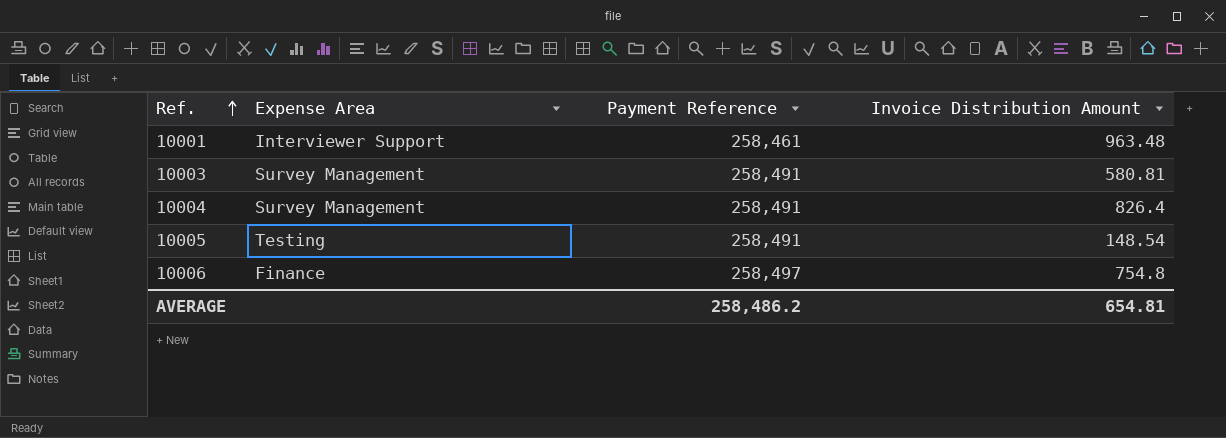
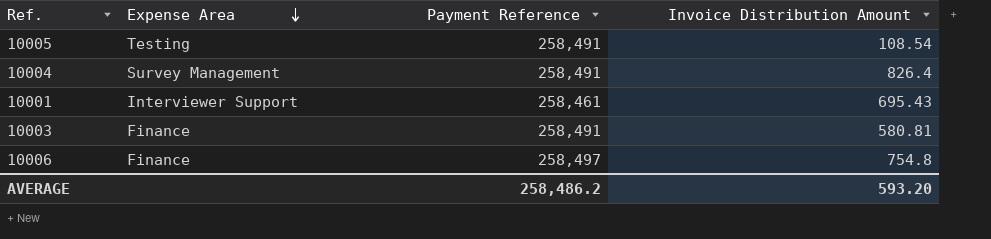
row order: Ref. ascending -> Expense Area descending
10005 | Invoice Distribution Amount: 148.54 -> 108.54
10001 | Invoice Distribution Amount: 963.48 -> 695.43
10003 | Expense Area: Survey Management -> Finance
AVERAGE | Invoice Distribution Amount: 654.81 -> 593.20

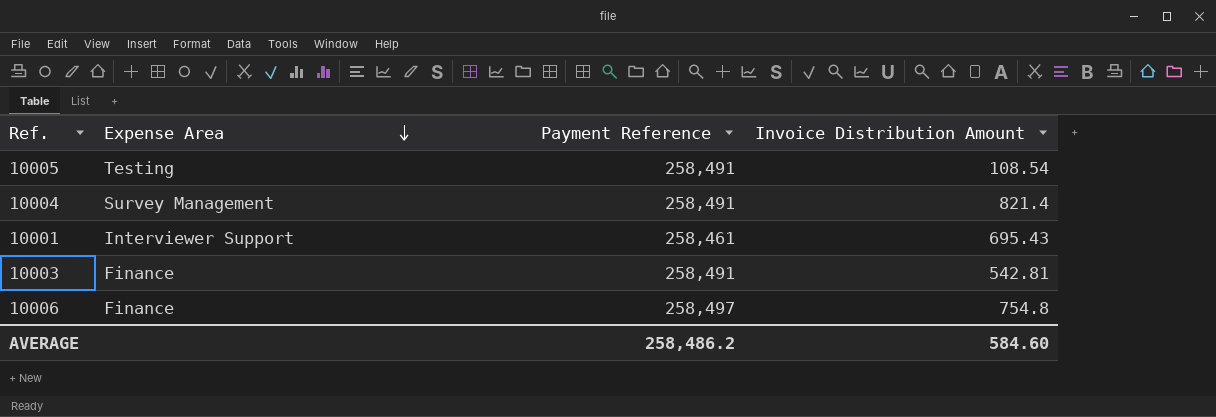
10004 | Invoice Distribution Amount: 826.4 -> 821.4
10003 | Invoice Distribution Amount: 580.81 -> 542.81
AVERAGE | Invoice Distribution Amount: 593.20 -> 584.60

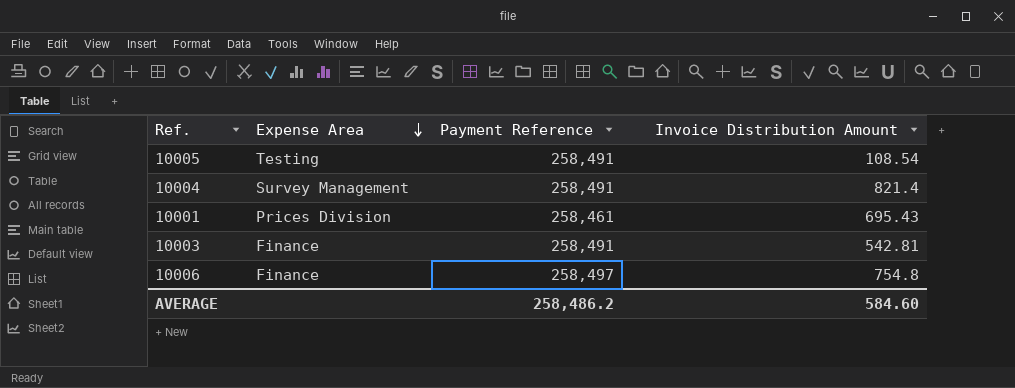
10001 | Expense Area: Interviewer Support -> Prices Division

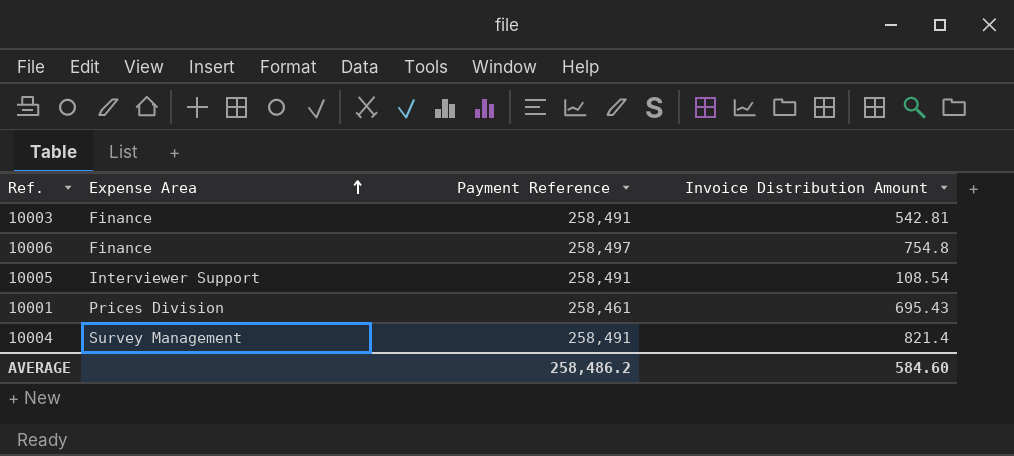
row order: Expense Area descending -> Expense Area ascending
10005 | Expense Area: Testing -> Interviewer Support

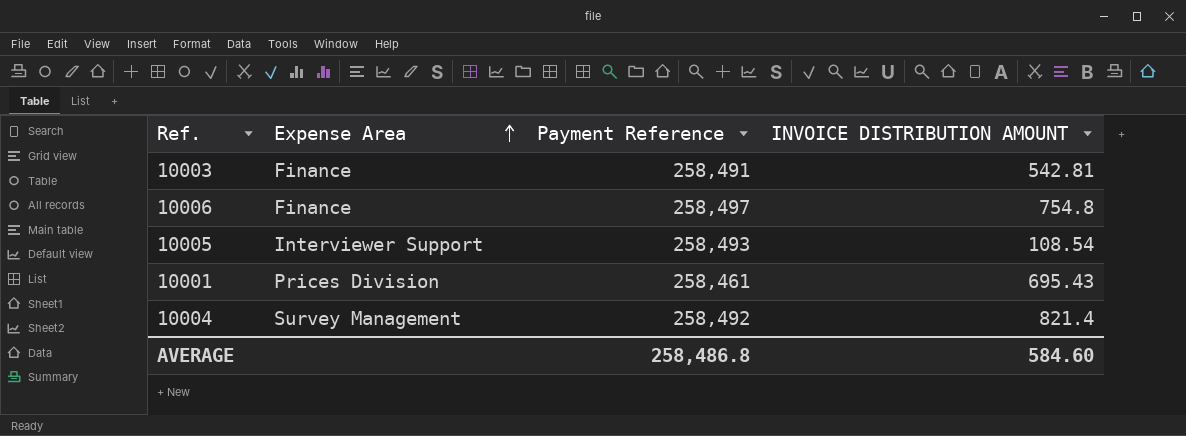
column name: Invoice Distribution Amount -> INVOICE DISTRIBUTION AMOUNT
10005 | Payment Reference: 258,491 -> 258,493
10004 | Payment Reference: 258,491 -> 258,492
AVERAGE | Payment Reference: 258,486.2 -> 258,486.8

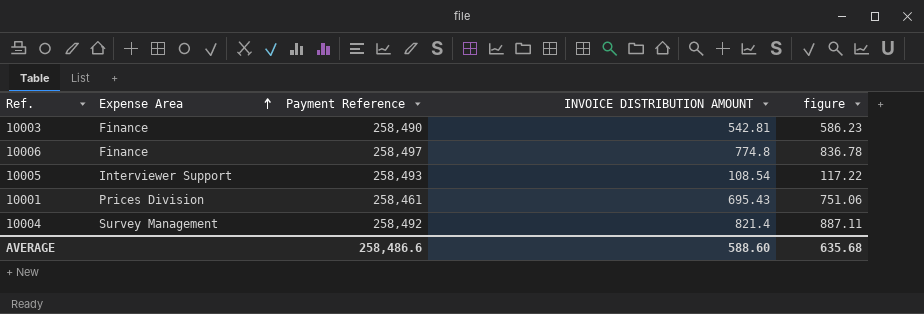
column figure | formula: none -> [INVOICE DISTRIBUTION AMOUNT] * 1.08
10003 | Payment Reference: 258,491 -> 258,490
10006 | INVOICE DISTRIBUTION AMOUNT: 754.8 -> 774.8
AVERAGE | Payment Reference: 258,486.8 -> 258,486.6
AVERAGE | INVOICE DISTRIBUTION AMOUNT: 584.60 -> 588.60

